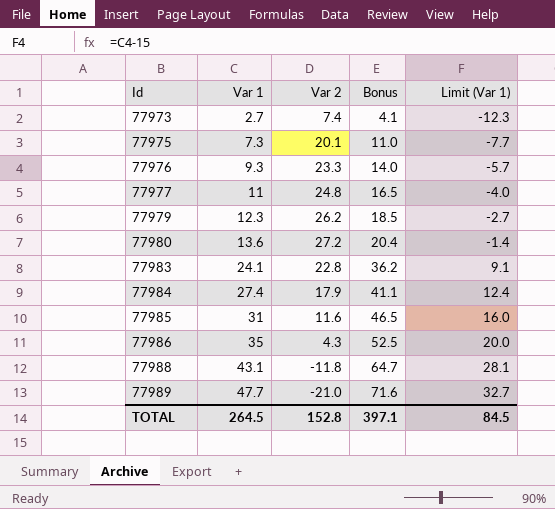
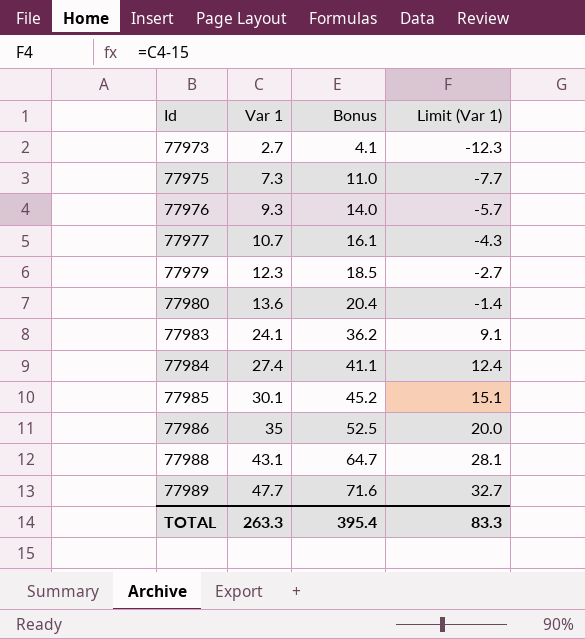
column Var 2 | position: 3 -> none
77977 | Var 1: 11 -> 10.7
77977 | Bonus: 16.5 -> 16.1
77977 | Limit (Var 1): -4.0 -> -4.3
77985 | Var 1: 31 -> 30.1
77985 | Bonus: 46.5 -> 45.2
77985 | Limit (Var 1): 16.0 -> 15.1
TOTAL | Var 1: 264.5 -> 263.3
TOTAL | Bonus: 397.1 -> 395.4
TOTAL | Limit (Var 1): 84.5 -> 83.3

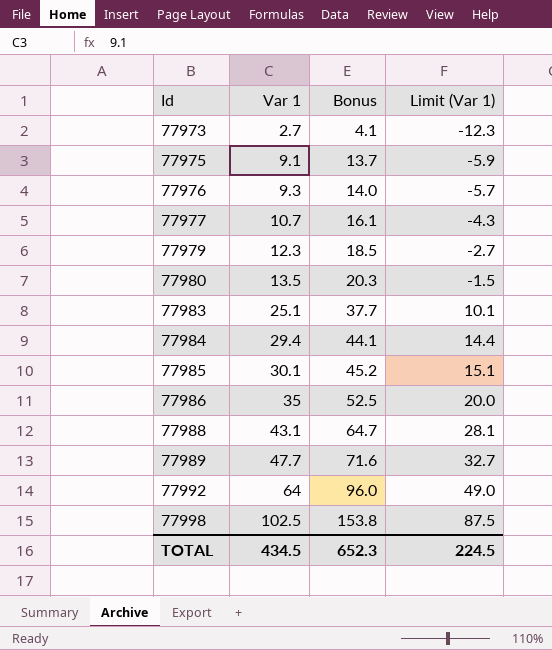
77975 | Var 1: 7.3 -> 9.1
77975 | Bonus: 11.0 -> 13.7
77975 | Limit (Var 1): -7.7 -> -5.9
77980 | Var 1: 13.6 -> 13.5
77980 | Bonus: 20.4 -> 20.3
77980 | Limit (Var 1): -1.4 -> -1.5
77983 | Var 1: 24.1 -> 25.1
77983 | Bonus: 36.2 -> 37.7
77983 | Limit (Var 1): 9.1 -> 10.1
77984 | Var 1: 27.4 -> 29.4
77984 | Bonus: 41.1 -> 44.1
77984 | Limit (Var 1): 12.4 -> 14.4
row 77992: none -> 64 | 96.0 | 49.0
row 77998: none -> 102.5 | 153.8 | 87.5
TOTAL | Var 1: 263.3 -> 434.5
TOTAL | Bonus: 395.4 -> 652.3
TOTAL | Limit (Var 1): 83.3 -> 224.5

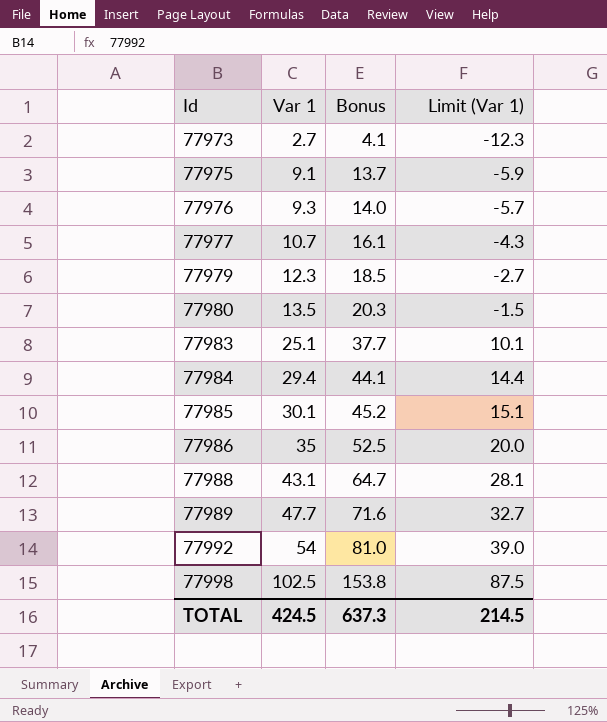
77992 | Var 1: 64 -> 54
77992 | Bonus: 96.0 -> 81.0
77992 | Limit (Var 1): 49.0 -> 39.0
TOTAL | Var 1: 434.5 -> 424.5
TOTAL | Bonus: 652.3 -> 637.3
TOTAL | Limit (Var 1): 224.5 -> 214.5

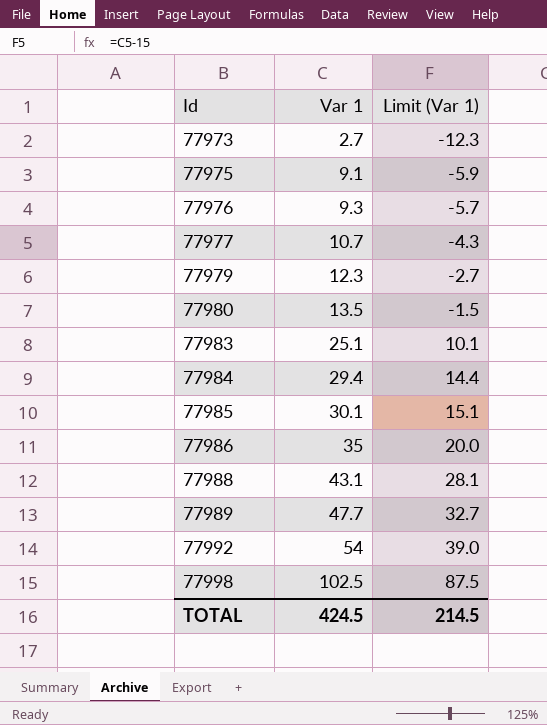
column Bonus | formula: [Var 1] * 1.5 -> none

